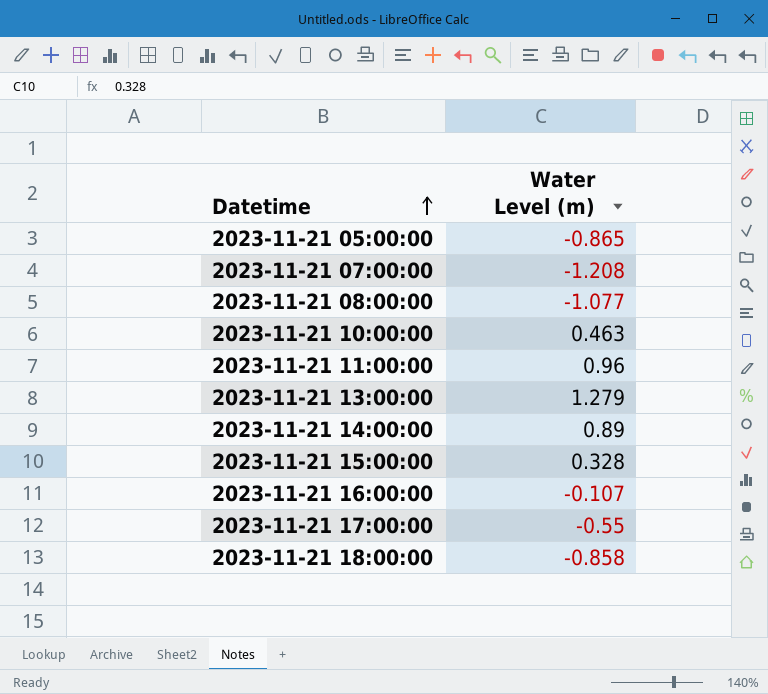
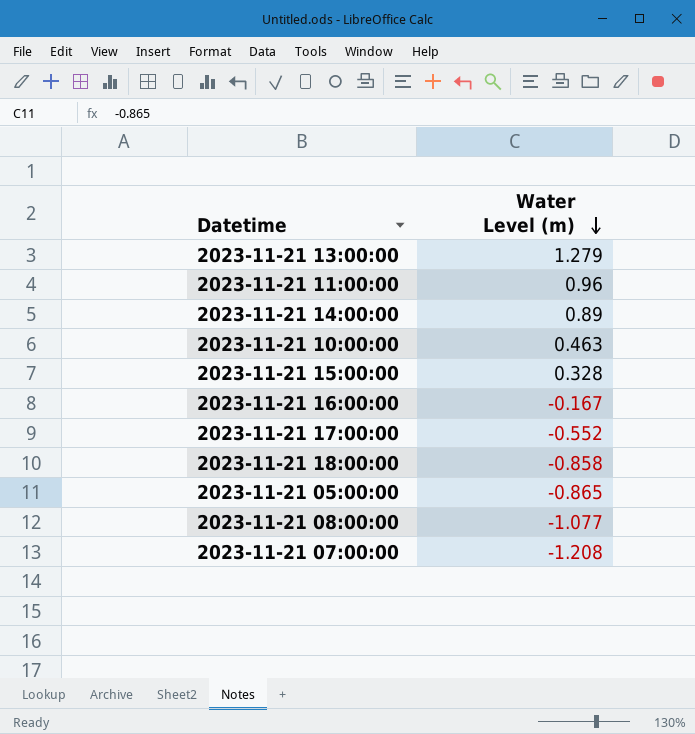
row order: Datetime ascending -> Water Level (m) descending
2023-11-21 16:00:00 | Water Level (m): -0.107 -> -0.167
2023-11-21 17:00:00 | Water Level (m): -0.55 -> -0.552

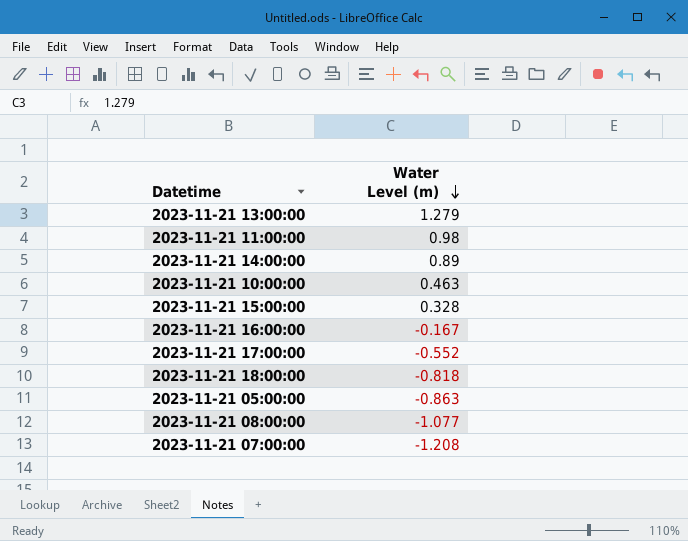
2023-11-21 11:00:00 | Water Level (m): 0.96 -> 0.98
2023-11-21 18:00:00 | Water Level (m): -0.858 -> -0.818
2023-11-21 05:00:00 | Water Level (m): -0.865 -> -0.863

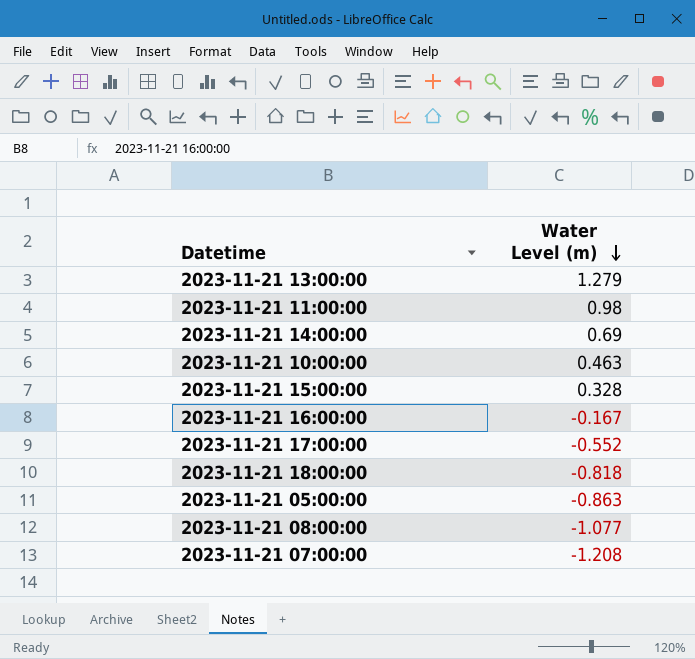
2023-11-21 14:00:00 | Water Level (m): 0.89 -> 0.69

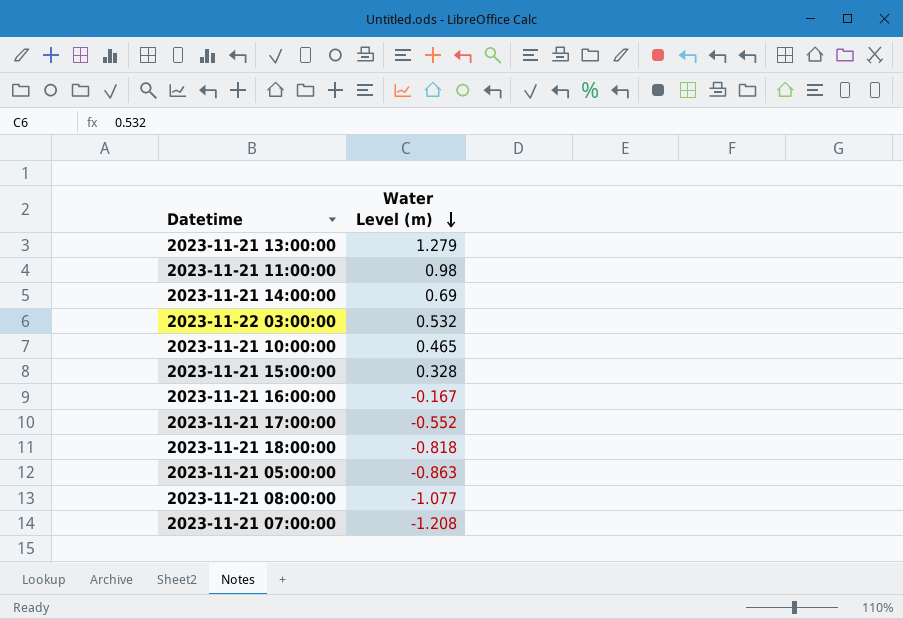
row 2023-11-22 03:00:00: none -> 0.532
2023-11-21 10:00:00 | Water Level (m): 0.463 -> 0.465

